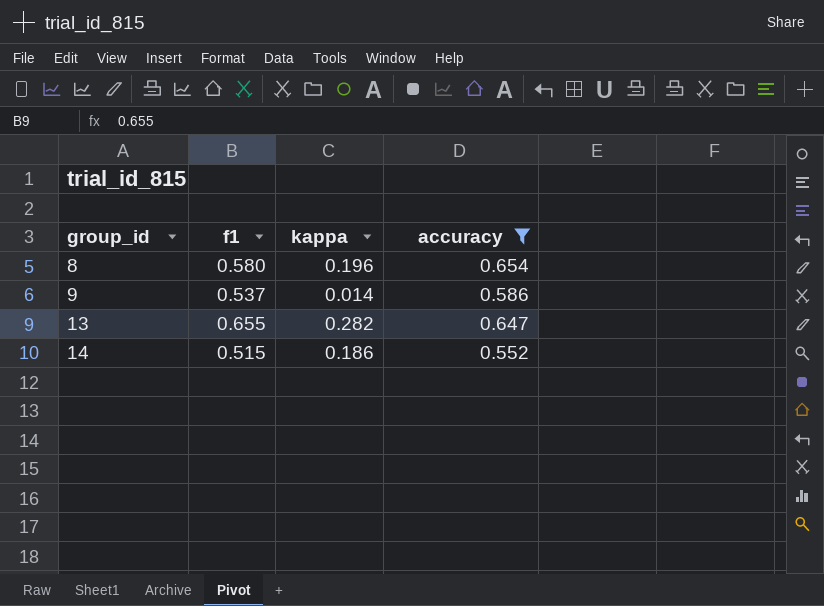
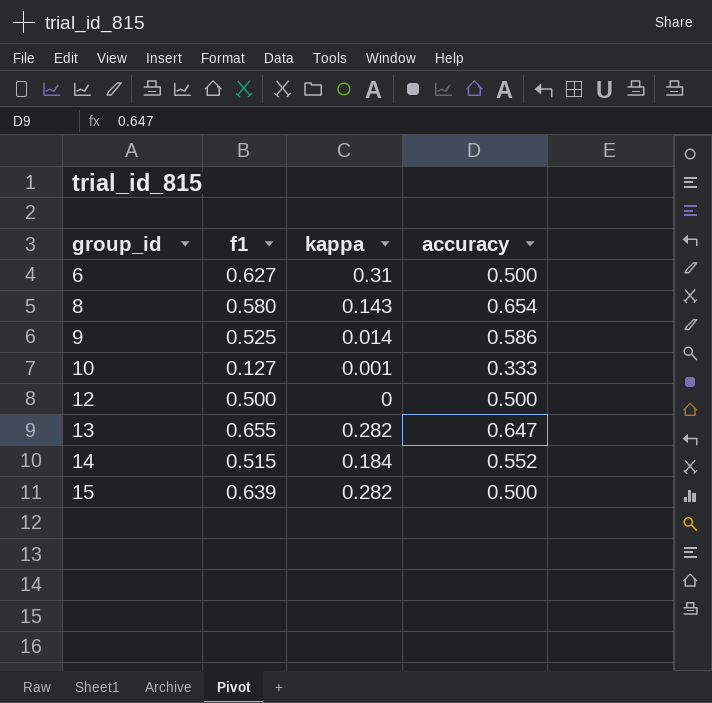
filter: accuracy >= 0.552 -> none
8 | kappa: 0.196 -> 0.143
9 | f1: 0.537 -> 0.525
14 | kappa: 0.186 -> 0.184

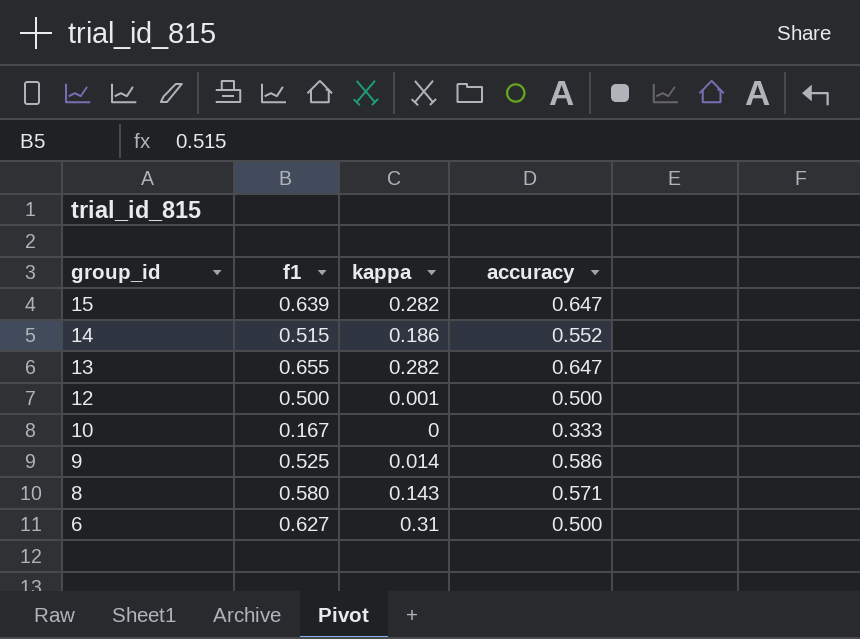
row order: group_id ascending -> group_id descending
15 | accuracy: 0.500 -> 0.647
14 | kappa: 0.184 -> 0.186
12 | kappa: 0 -> 0.001
10 | f1: 0.127 -> 0.167
10 | kappa: 0.001 -> 0
8 | accuracy: 0.654 -> 0.571

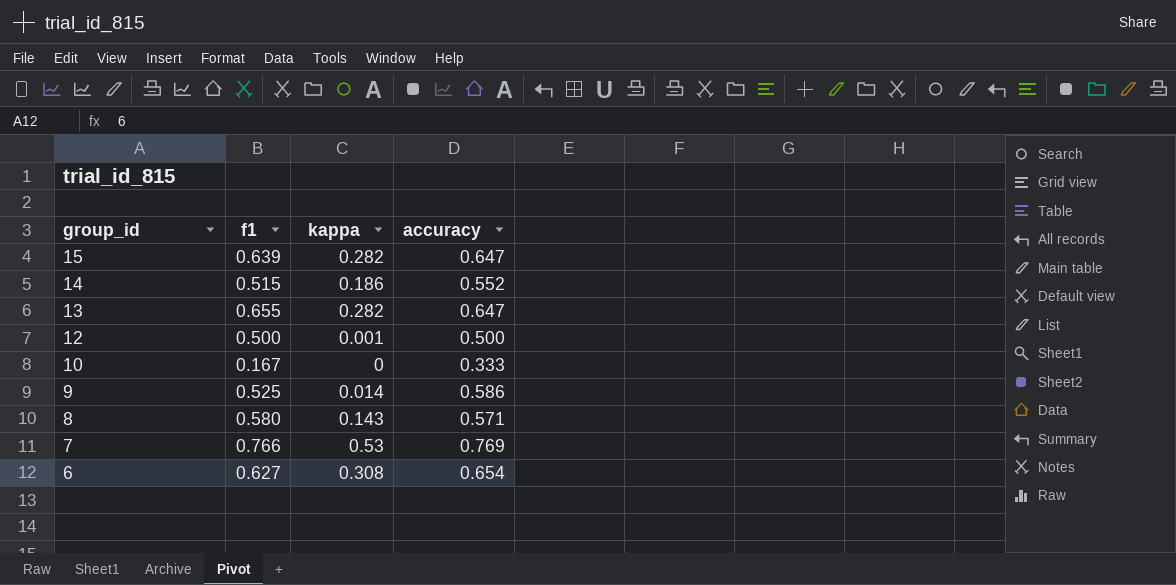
row 7: none -> 0.766 | 0.53 | 0.769
6 | kappa: 0.31 -> 0.308
6 | accuracy: 0.500 -> 0.654

